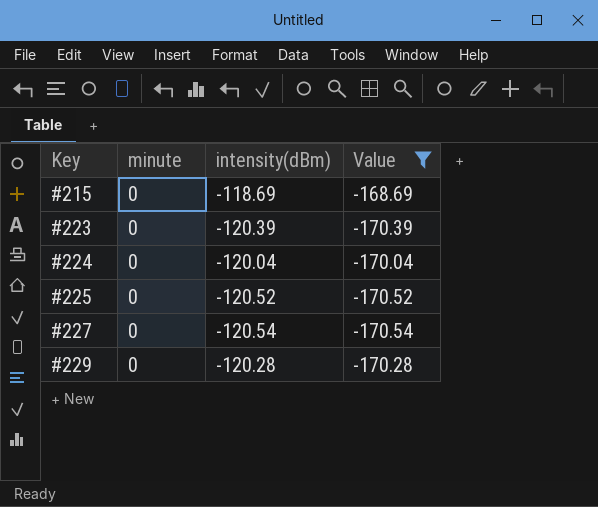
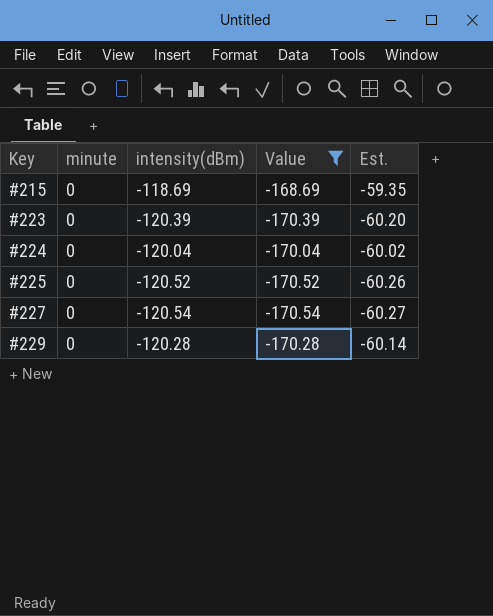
column Est. | formula: none -> [intensity(dBm)] * 0.5

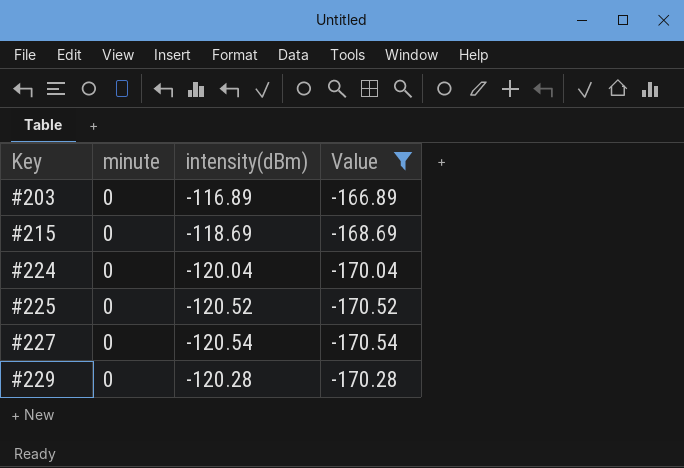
column Est. | formula: [intensity(dBm)] * 0.5 -> none
row #223: 0 | -120.39 | -170.39 | -60.20 -> none
row #203: none -> 0 | -116.89 | -166.89

